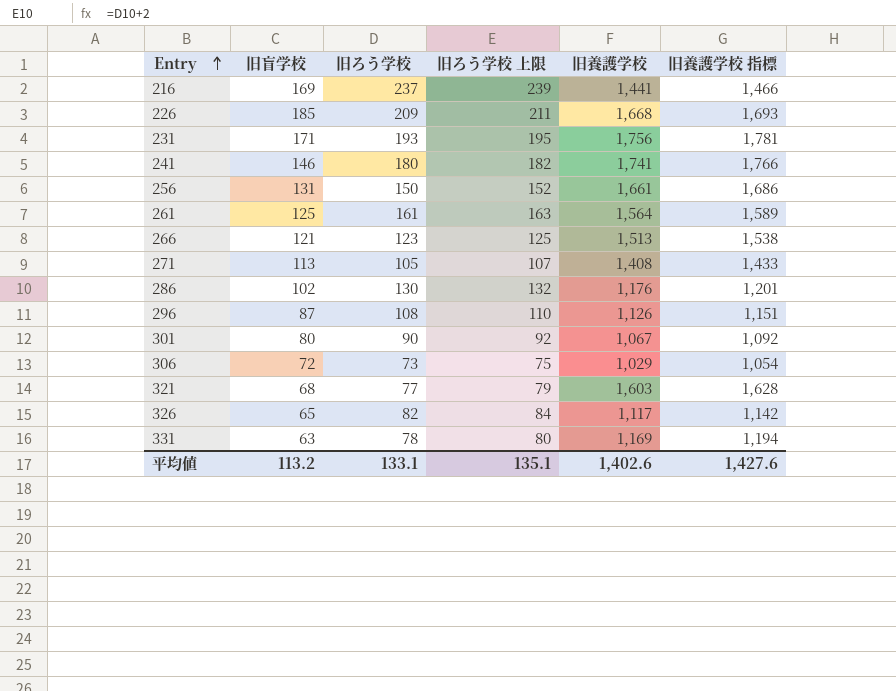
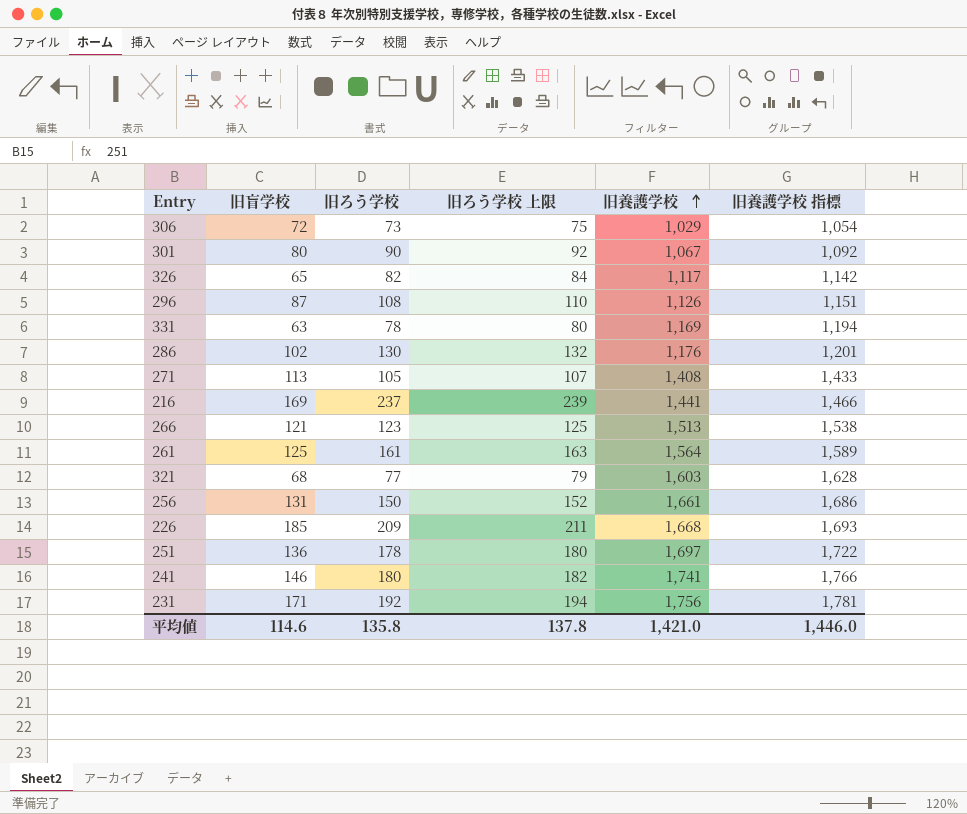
row order: Entry ascending -> 旧養護学校 ascending
row 251: none -> 136 | 178 | 180 | 1,697 | 1,722
231 | 旧ろう学校: 193 -> 192
231 | 旧ろう学校 上限: 195 -> 194
平均値 | 旧盲学校: 113.2 -> 114.6
平均値 | 旧ろう学校: 133.1 -> 135.8
平均値 | 旧ろう学校 上限: 135.1 -> 137.8
平均値 | 旧養護学校: 1,402.6 -> 1,421.0
平均値 | 旧養護学校 指標: 1,427.6 -> 1,446.0

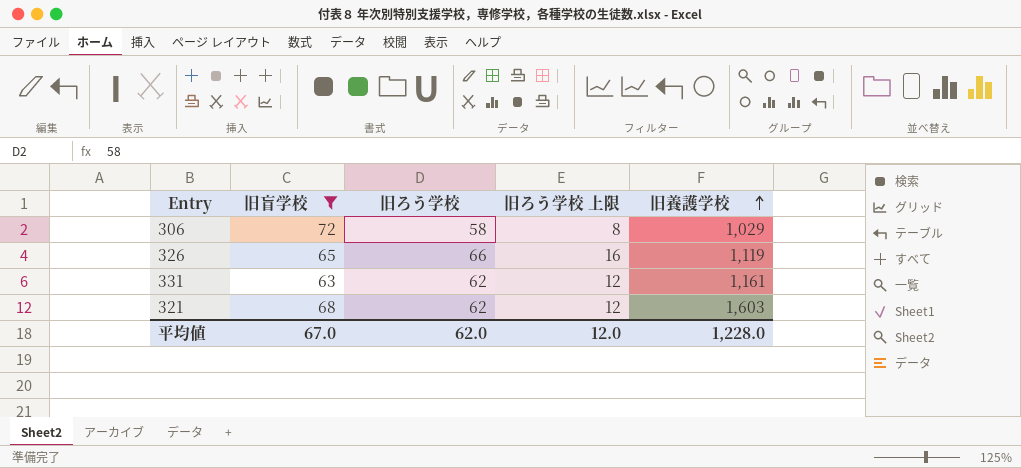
filter: none -> 旧盲学校 <= 72
column 旧養護学校 指標 | formula: [旧養護学校] + 25 -> none
column 旧ろう学校 上限 | formula: [旧ろう学校] + 2 -> [旧ろう学校] - 50
306 | 旧ろう学校: 73 -> 58
326 | 旧ろう学校: 82 -> 66
326 | 旧養護学校: 1,117 -> 1,119
331 | 旧ろう学校: 78 -> 62
331 | 旧養護学校: 1,169 -> 1,161
321 | 旧ろう学校: 77 -> 62
平均値 | 旧盲学校: 114.6 -> 67.0
平均値 | 旧ろう学校: 135.8 -> 62.0
平均値 | 旧ろう学校 上限: 137.8 -> 12.0
平均値 | 旧養護学校: 1,421.0 -> 1,228.0

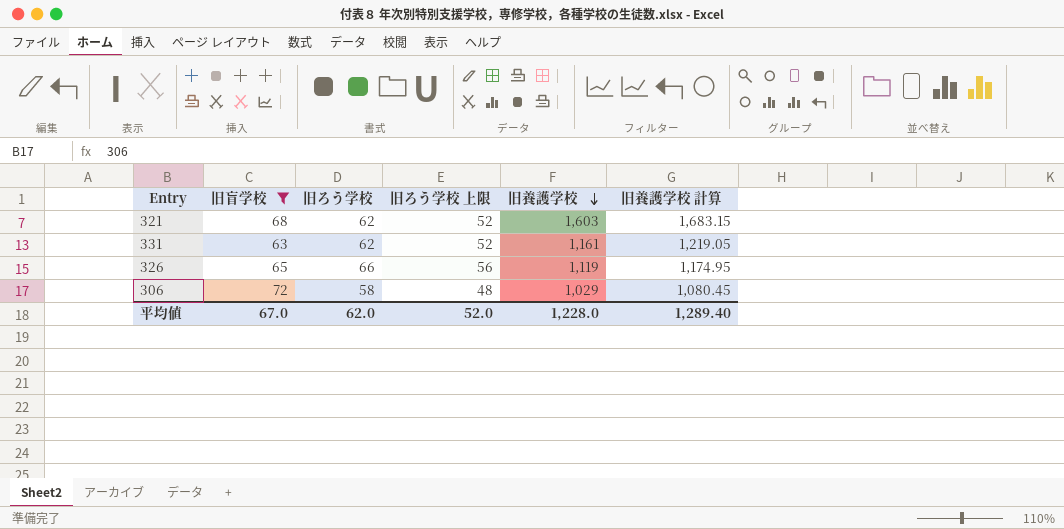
row order: 旧養護学校 ascending -> 旧養護学校 descending
column 旧ろう学校 上限 | formula: [旧ろう学校] - 50 -> [旧ろう学校] - 10
column 旧養護学校 計算 | formula: none -> [旧養護学校] * 1.05
平均値 | 旧ろう学校 上限: 12.0 -> 52.0

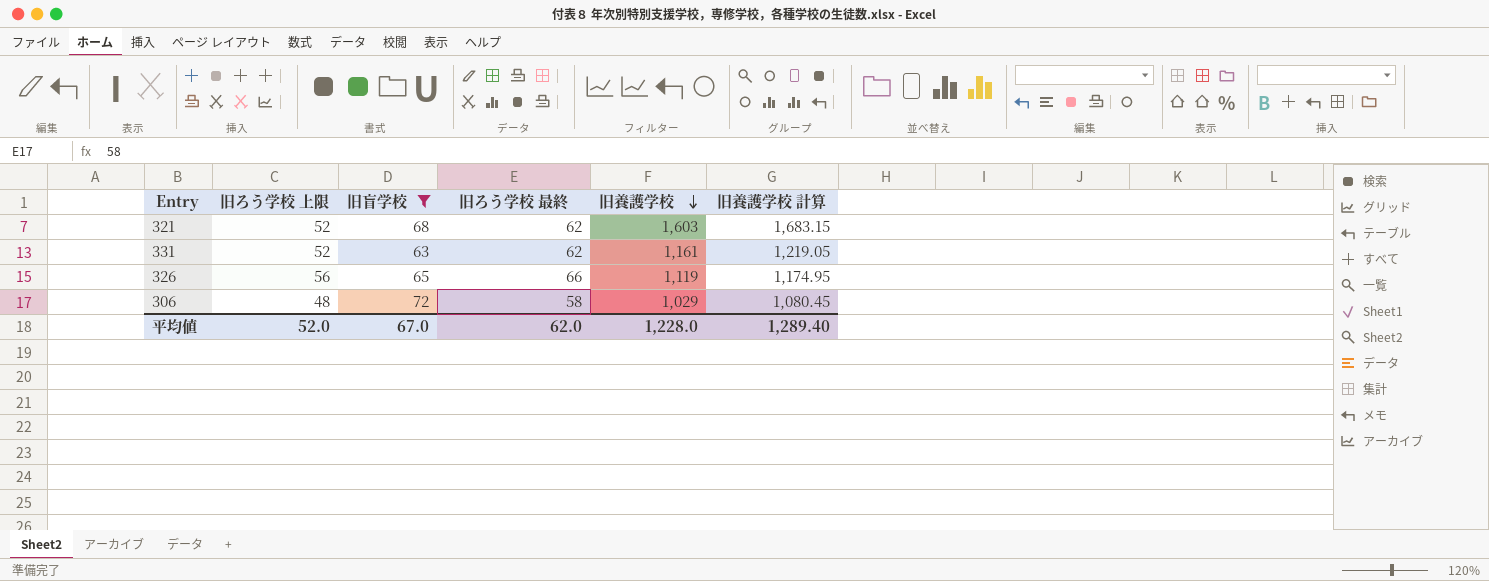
column 旧ろう学校 上限 | position: 4 -> 2
column name: 旧ろう学校 -> 旧ろう学校 最終

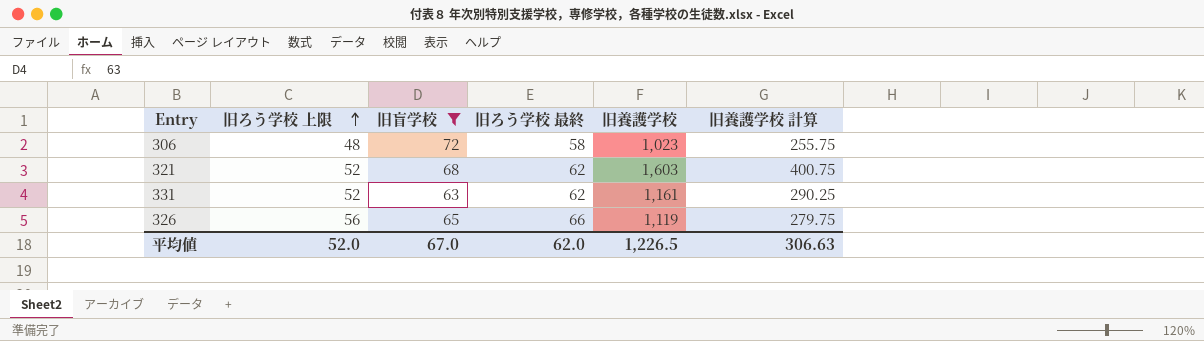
row order: 旧養護学校 descending -> 旧ろう学校 上限 ascending
column 旧養護学校 計算 | formula: [旧養護学校] * 1.05 -> [旧養護学校] * 0.25
306 | 旧養護学校: 1,029 -> 1,023
平均値 | 旧養護学校: 1,228.0 -> 1,226.5
平均値 | 旧養護学校 計算: 1,289.40 -> 306.63

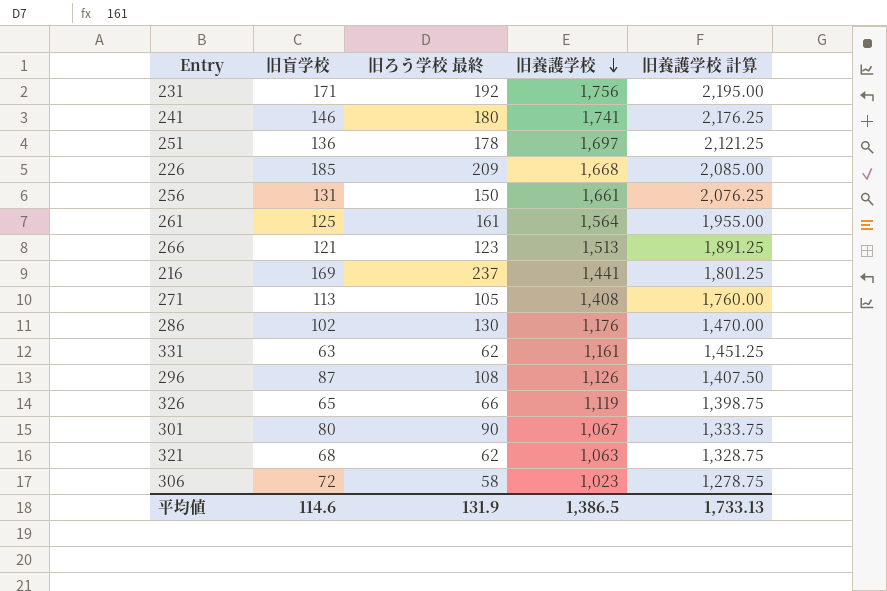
filter: 旧盲学校 <= 72 -> none
row order: 旧ろう学校 上限 ascending -> 旧養護学校 descending
column 旧ろう学校 上限 | formula: [旧ろう学校 最終] - 10 -> none
column 旧養護学校 計算 | formula: [旧養護学校] * 0.25 -> [旧養護学校] * 1.25
321 | 旧養護学校: 1,603 -> 1,063
平均値 | 旧盲学校: 67.0 -> 114.6
平均値 | 旧ろう学校 最終: 62.0 -> 131.9
平均値 | 旧養護学校: 1,226.5 -> 1,386.5
平均値 | 旧養護学校 計算: 306.63 -> 1,733.13

